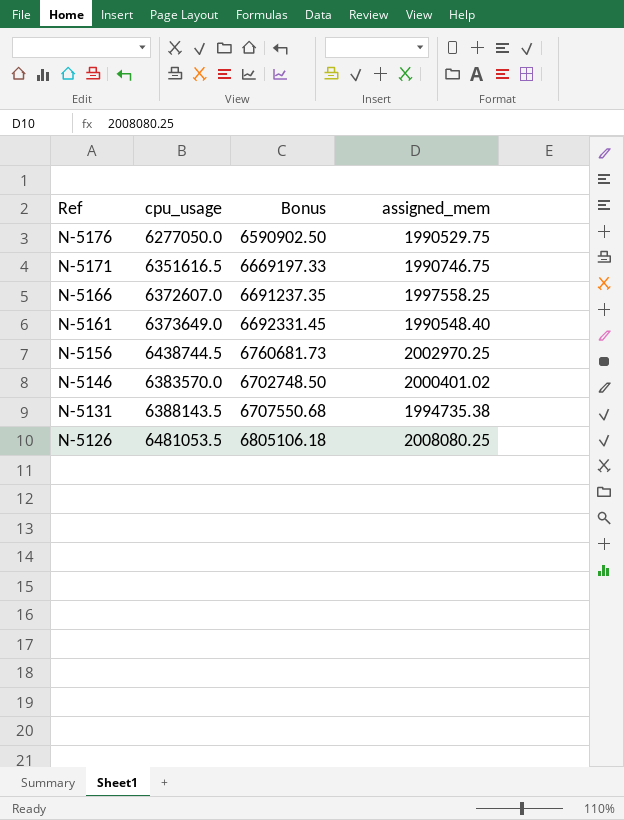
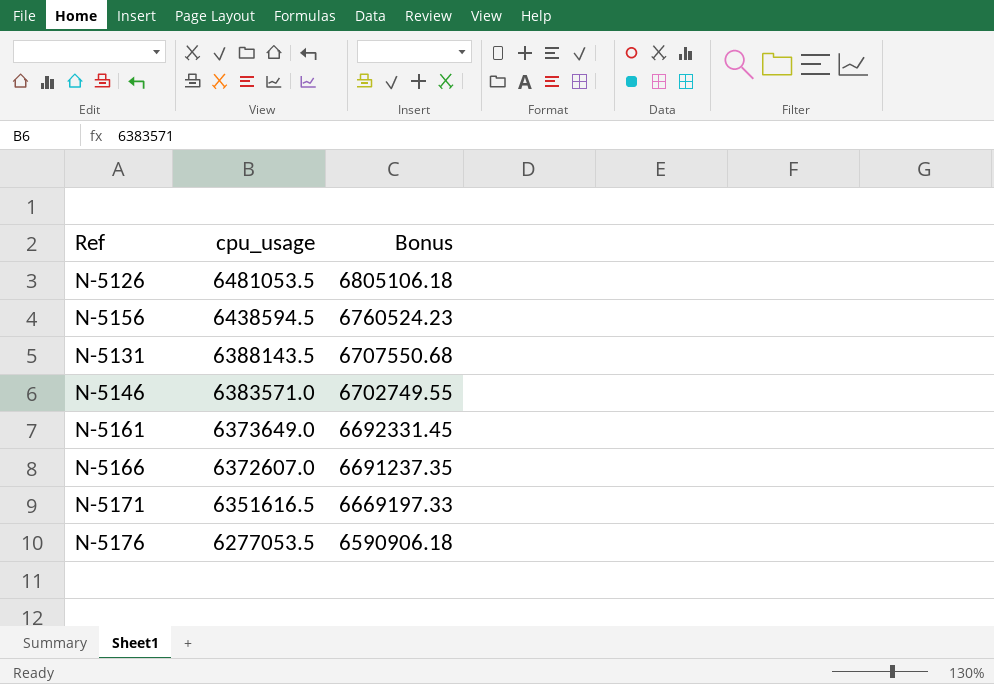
row order: Ref descending -> cpu_usage descending
column assigned_mem | position: 4 -> none
N-5156 | cpu_usage: 6438744.5 -> 6438594.5
N-5156 | Bonus: 6760681.73 -> 6760524.23
N-5146 | cpu_usage: 6383570.0 -> 6383571.0
N-5146 | Bonus: 6702748.50 -> 6702749.55
N-5176 | cpu_usage: 6277050.0 -> 6277053.5
N-5176 | Bonus: 6590902.50 -> 6590906.18

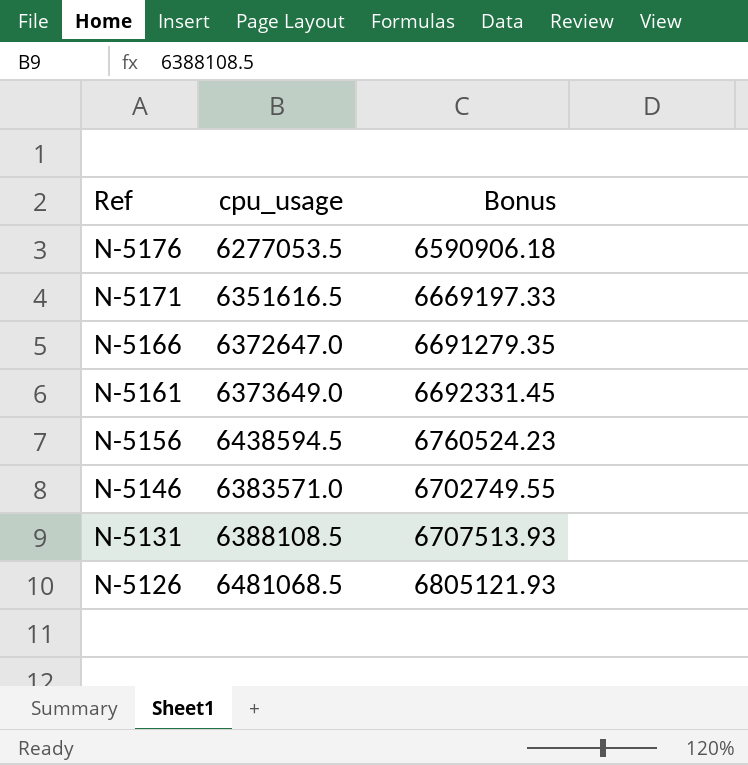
row order: cpu_usage descending -> Ref descending
N-5166 | cpu_usage: 6372607.0 -> 6372647.0
N-5166 | Bonus: 6691237.35 -> 6691279.35
N-5131 | cpu_usage: 6388143.5 -> 6388108.5
N-5131 | Bonus: 6707550.68 -> 6707513.93
N-5126 | cpu_usage: 6481053.5 -> 6481068.5
N-5126 | Bonus: 6805106.18 -> 6805121.93

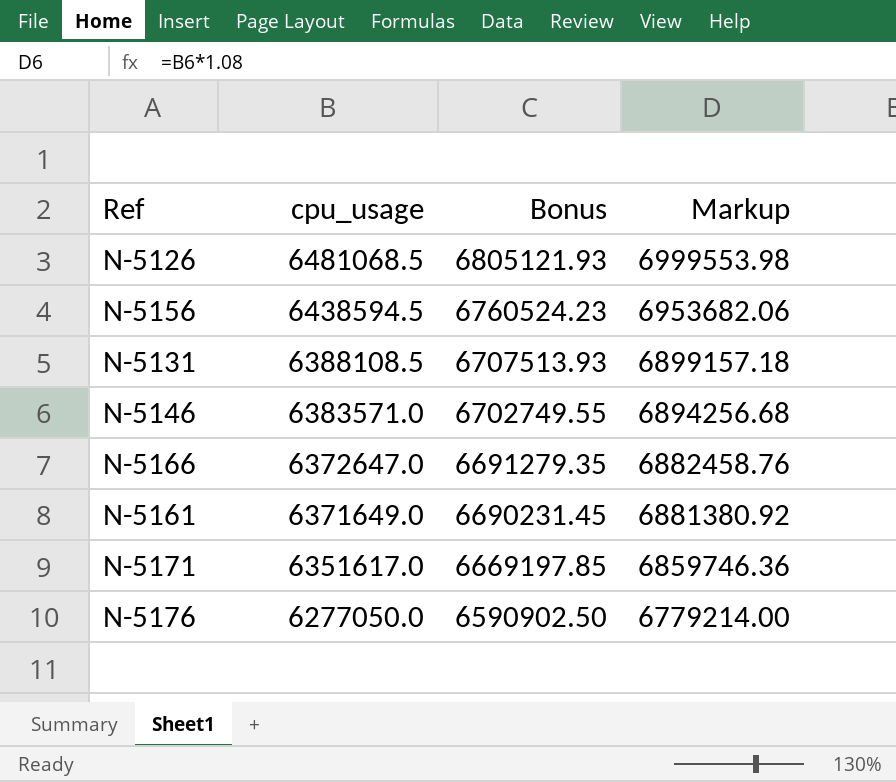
row order: Ref descending -> cpu_usage descending
column Markup | formula: none -> [cpu_usage] * 1.08
N-5161 | cpu_usage: 6373649.0 -> 6371649.0
N-5161 | Bonus: 6692331.45 -> 6690231.45
N-5171 | cpu_usage: 6351616.5 -> 6351617.0
N-5171 | Bonus: 6669197.33 -> 6669197.85
N-5176 | cpu_usage: 6277053.5 -> 6277050.0
N-5176 | Bonus: 6590906.18 -> 6590902.50

